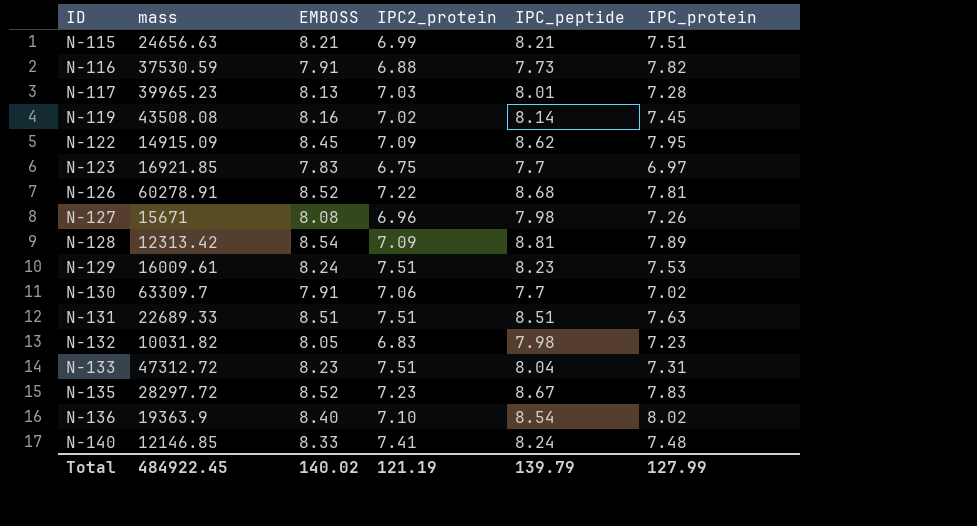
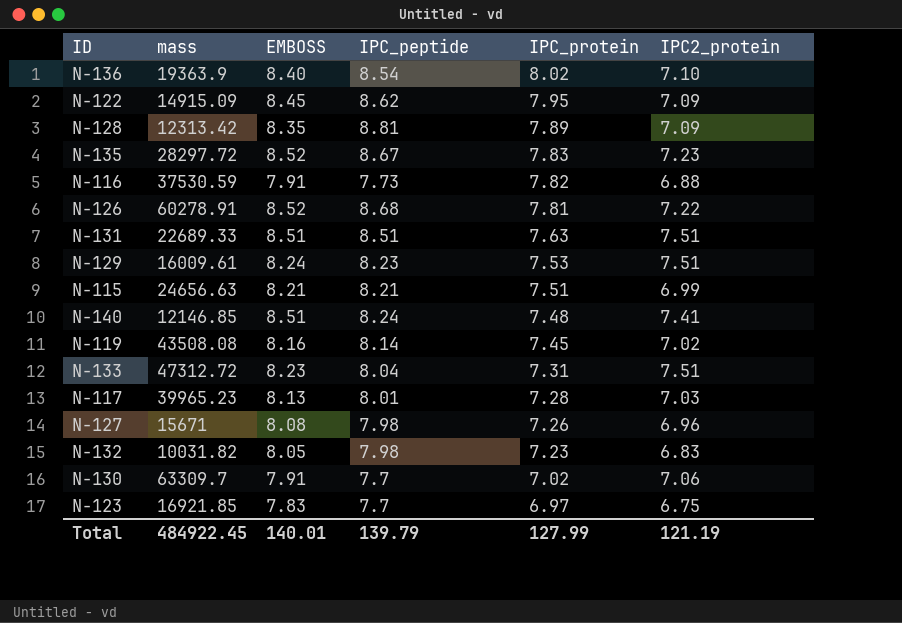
row order: ID ascending -> IPC_protein descending
column IPC2_protein | position: 4 -> 6
N-128 | EMBOSS: 8.54 -> 8.35
N-140 | EMBOSS: 8.33 -> 8.51
Total | EMBOSS: 140.02 -> 140.01

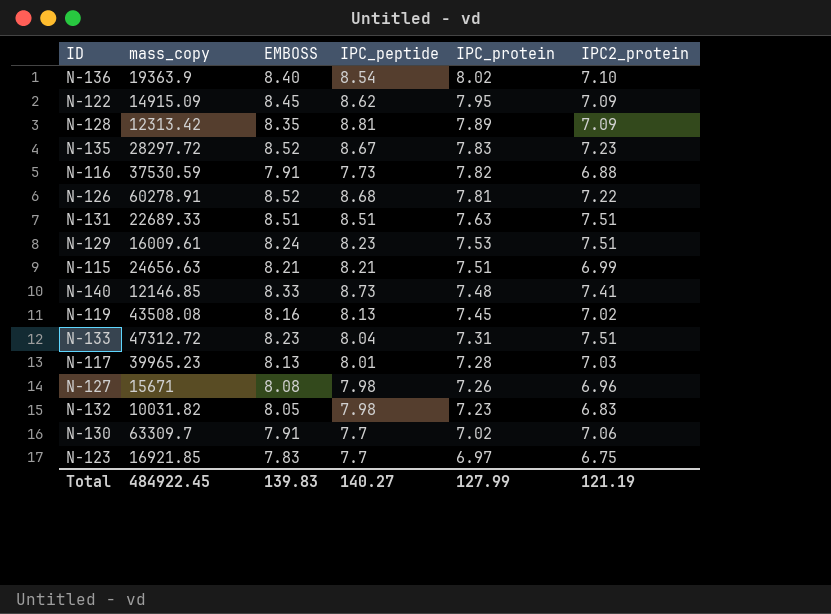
column name: mass -> mass_copy
N-140 | EMBOSS: 8.51 -> 8.33
N-140 | IPC_peptide: 8.24 -> 8.73
N-119 | IPC_peptide: 8.14 -> 8.13
Total | EMBOSS: 140.01 -> 139.83
Total | IPC_peptide: 139.79 -> 140.27

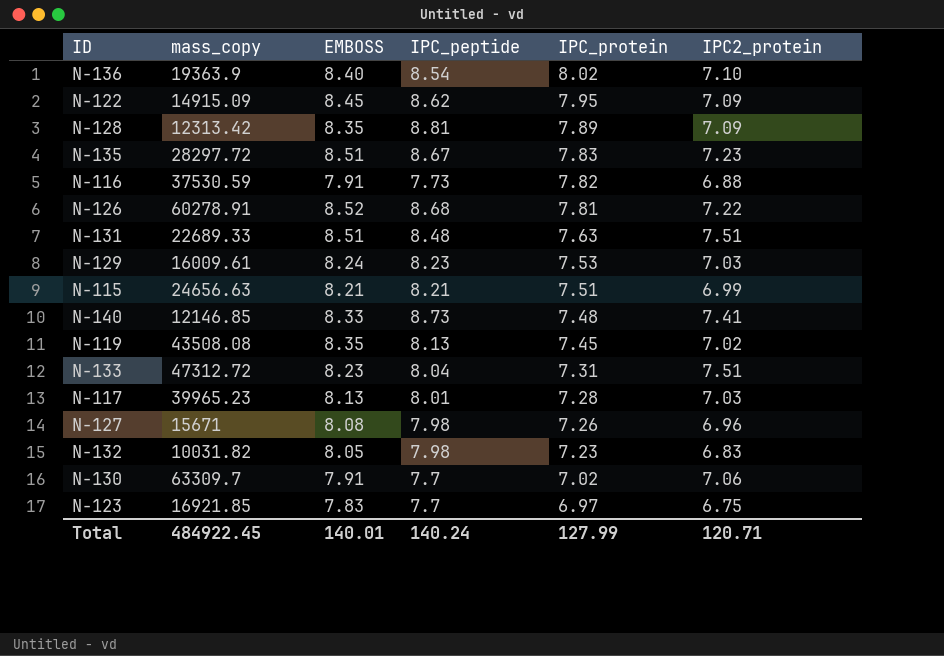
N-135 | EMBOSS: 8.52 -> 8.51
N-131 | IPC_peptide: 8.51 -> 8.48
N-129 | IPC2_protein: 7.51 -> 7.03
N-119 | EMBOSS: 8.16 -> 8.35
Total | EMBOSS: 139.83 -> 140.01
Total | IPC_peptide: 140.27 -> 140.24
Total | IPC2_protein: 121.19 -> 120.71

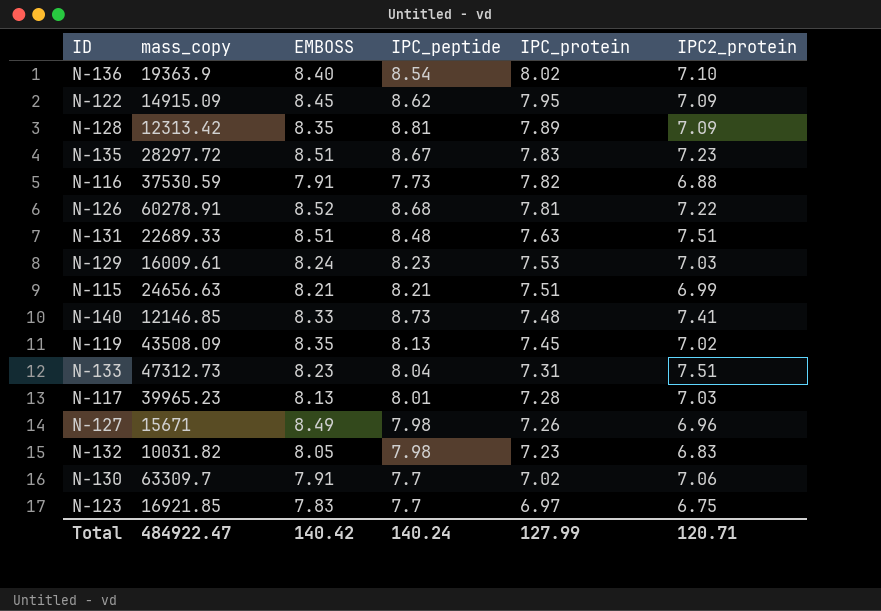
N-119 | mass_copy: 43508.08 -> 43508.09
N-133 | mass_copy: 47312.72 -> 47312.73
N-127 | EMBOSS: 8.08 -> 8.49
Total | mass_copy: 484922.45 -> 484922.47
Total | EMBOSS: 140.01 -> 140.42

